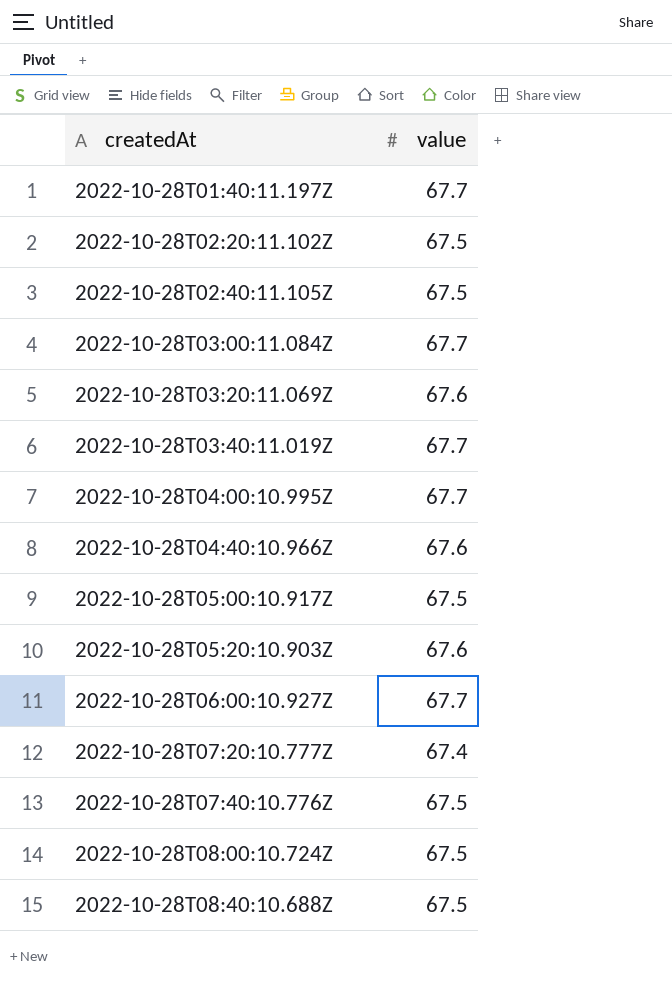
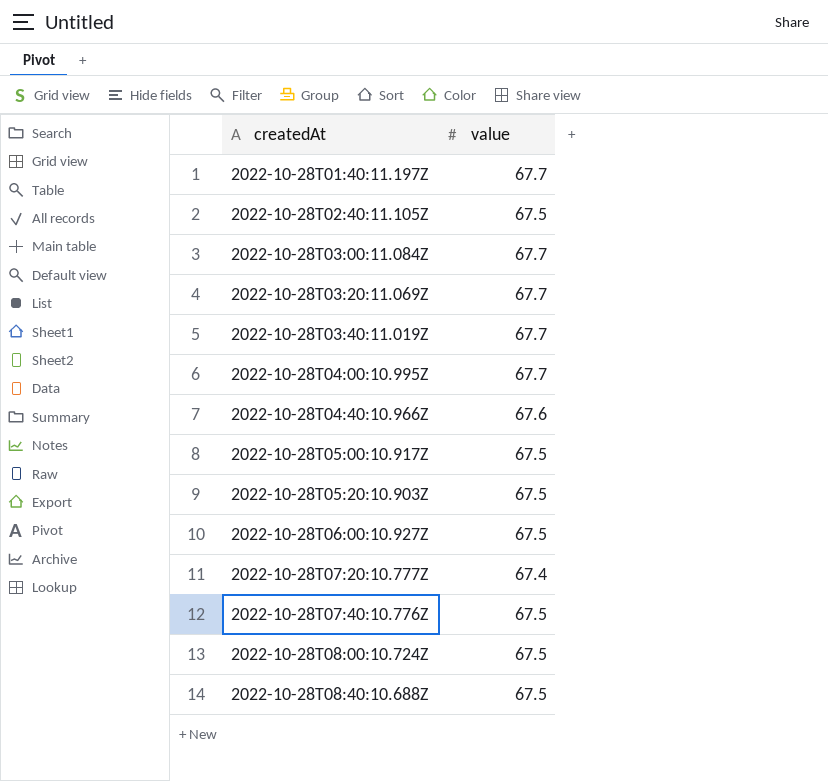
row 2022-10-28T02:20:11.102Z: 67.5 -> none
2022-10-28T03:20:11.069Z | value: 67.6 -> 67.7
2022-10-28T05:20:10.903Z | value: 67.6 -> 67.5
2022-10-28T06:00:10.927Z | value: 67.7 -> 67.5

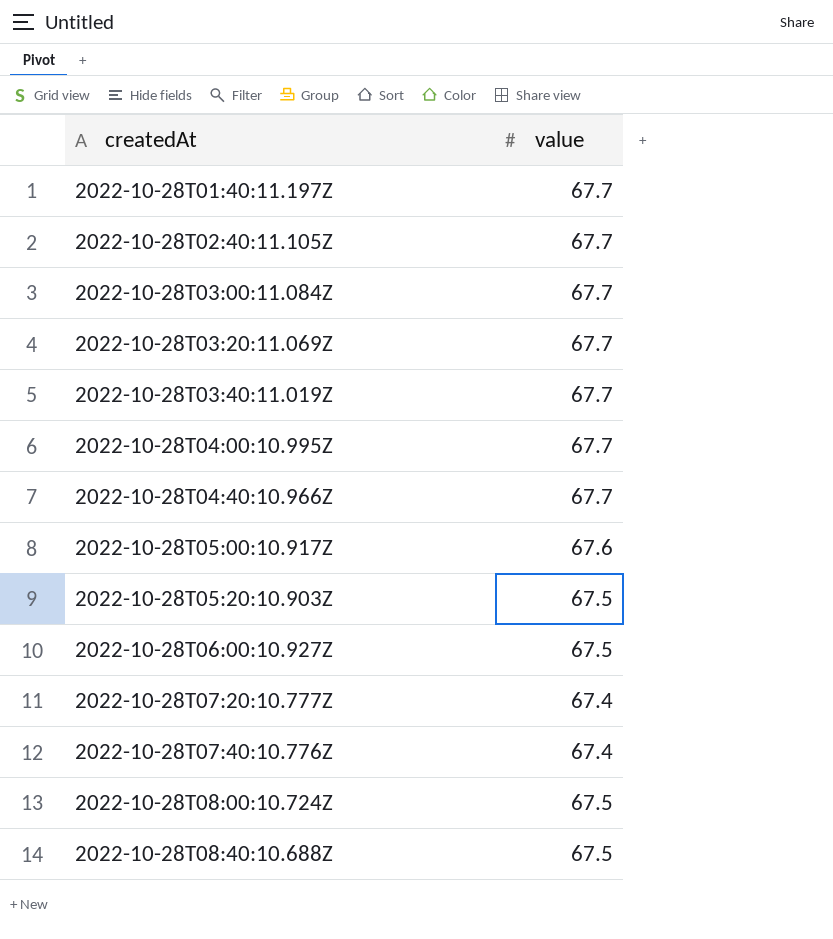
2022-10-28T02:40:11.105Z | value: 67.5 -> 67.7
2022-10-28T04:40:10.966Z | value: 67.6 -> 67.7
2022-10-28T05:00:10.917Z | value: 67.5 -> 67.6
2022-10-28T07:40:10.776Z | value: 67.5 -> 67.4

